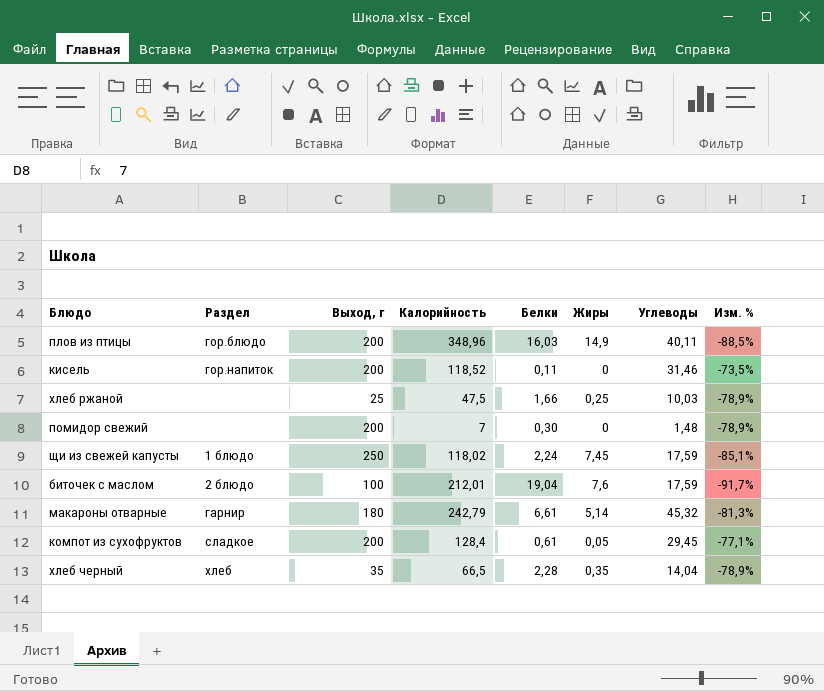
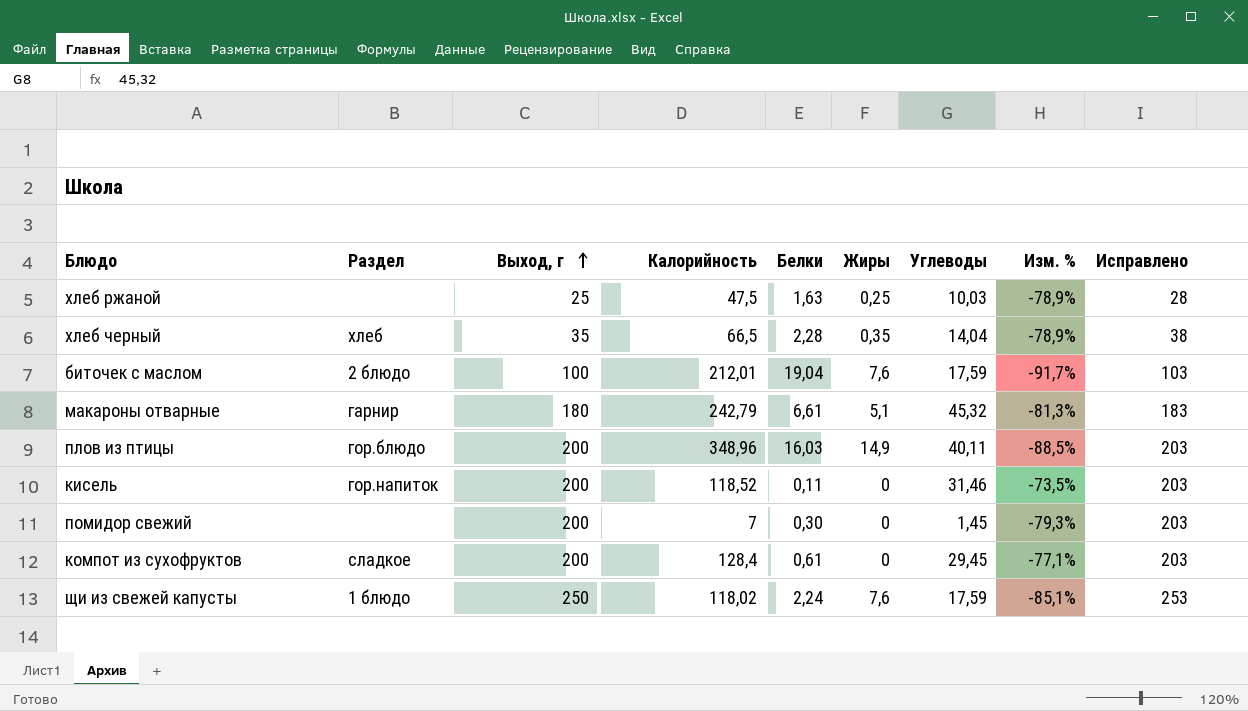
row order: none -> Выход, г ascending
column Исправлено | formula: none -> [Выход, г] + 3
хлеб ржаной | Белки: 1,66 -> 1,63
макароны отварные | Жиры: 5,14 -> 5,1
помидор свежий | Углеводы: 1,48 -> 1,45
помидор свежий | Изм. %: -78,9% -> -79,3%
компот из сухофруктов | Жиры: 0,05 -> 0
щи из свежей капусты | Жиры: 7,45 -> 7,6

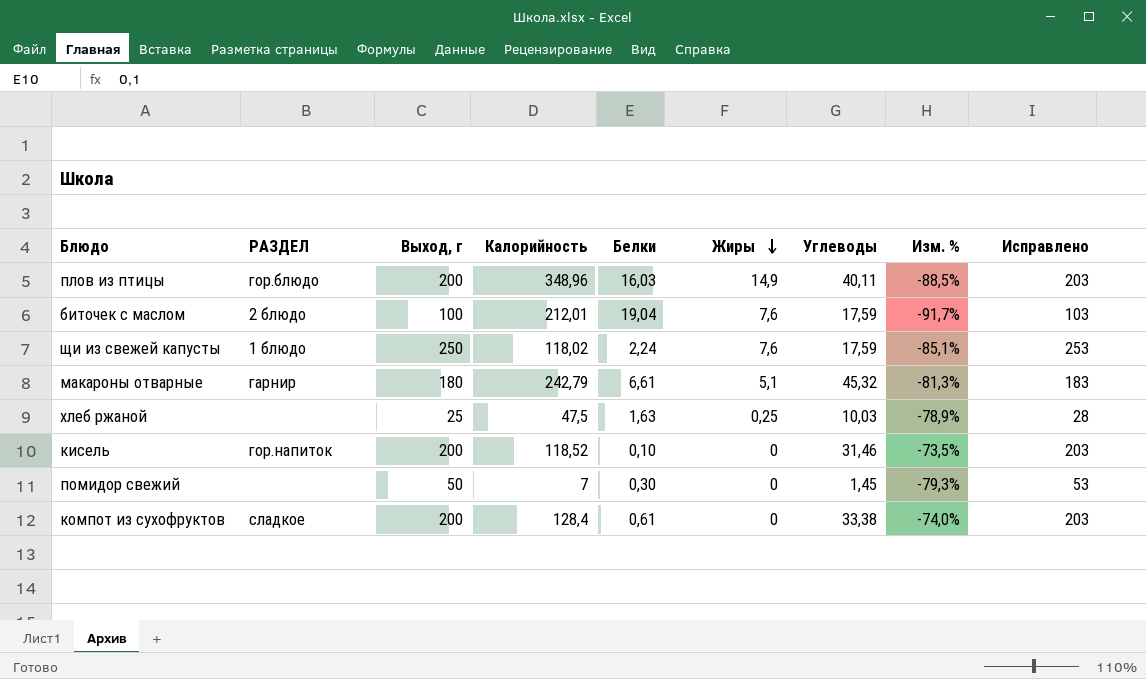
row order: Выход, г ascending -> Жиры descending
column name: Раздел -> РАЗДЕЛ
row хлеб черный: хлеб | 35 | 66,5 | 2,28 | 0,35 | 14,04 | -78,9% | 38 -> none
кисель | Белки: 0,11 -> 0,10
помидор свежий | Выход, г: 200 -> 50
помидор свежий | Исправлено: 203 -> 53
компот из сухофруктов | Углеводы: 29,45 -> 33,38
компот из сухофруктов | Изм. %: -77,1% -> -74,0%

